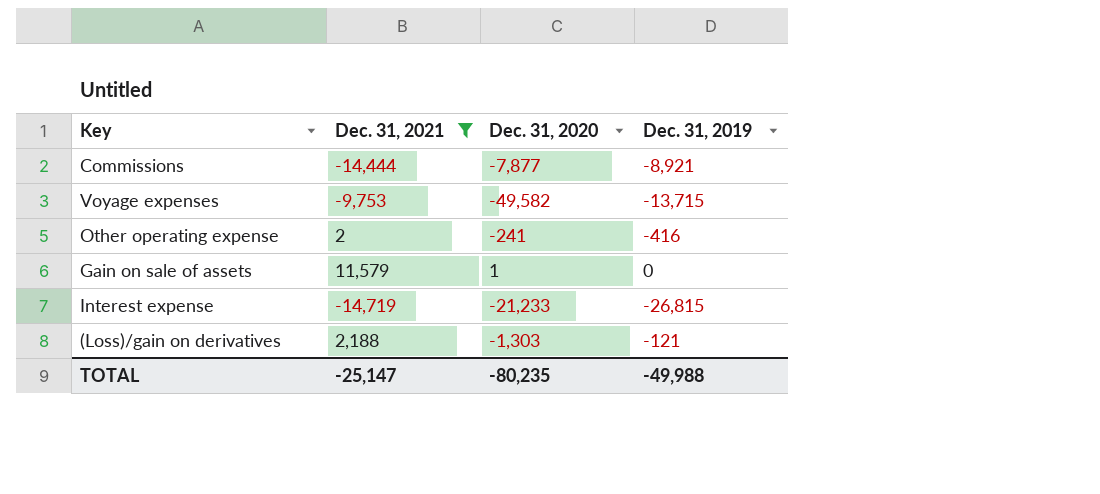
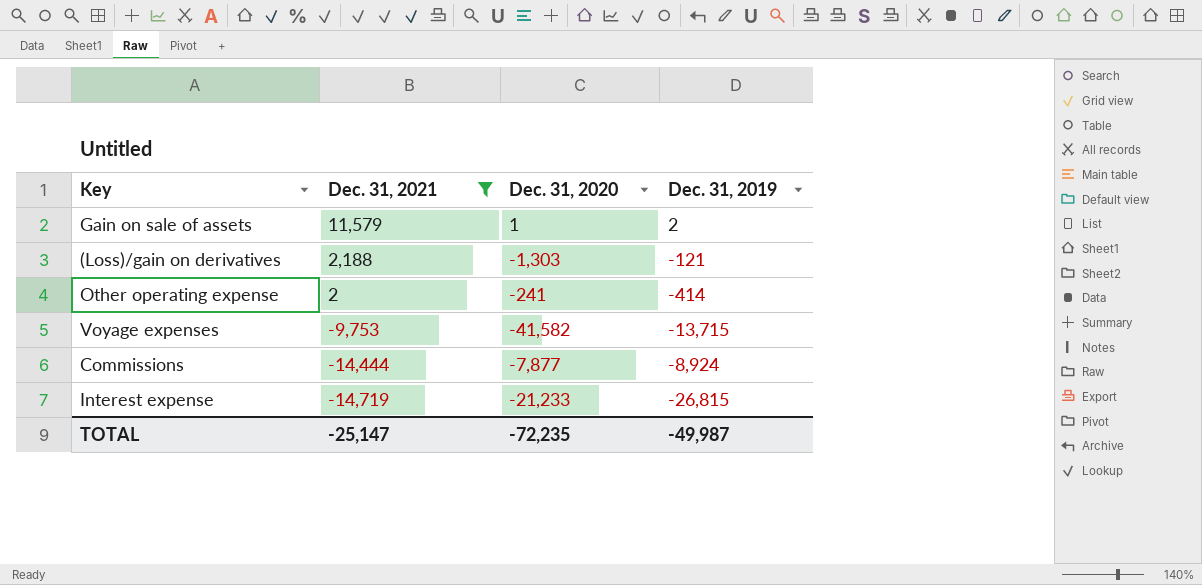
row order: none -> Dec. 31, 2021 descending
Gain on sale of assets | Dec. 31, 2019: 0 -> 2
Other operating expense | Dec. 31, 2019: -416 -> -414
Voyage expenses | Dec. 31, 2020: -49,582 -> -41,582
Commissions | Dec. 31, 2019: -8,921 -> -8,924
TOTAL | Dec. 31, 2020: -80,235 -> -72,235
TOTAL | Dec. 31, 2019: -49,988 -> -49,987

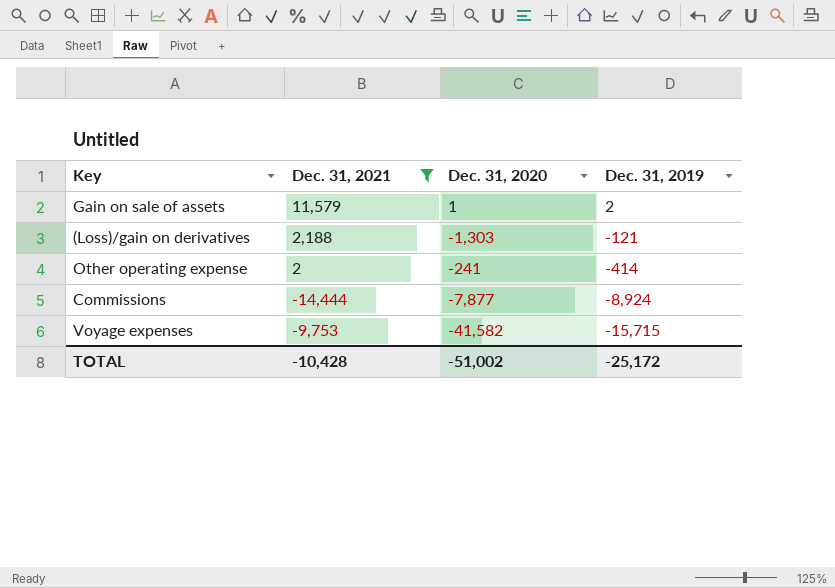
row order: Dec. 31, 2021 descending -> Dec. 31, 2019 descending
row Interest expense: -14,719 | -21,233 | -26,815 -> none
Voyage expenses | Dec. 31, 2019: -13,715 -> -15,715
TOTAL | Dec. 31, 2021: -25,147 -> -10,428
TOTAL | Dec. 31, 2020: -72,235 -> -51,002
TOTAL | Dec. 31, 2019: -49,987 -> -25,172

